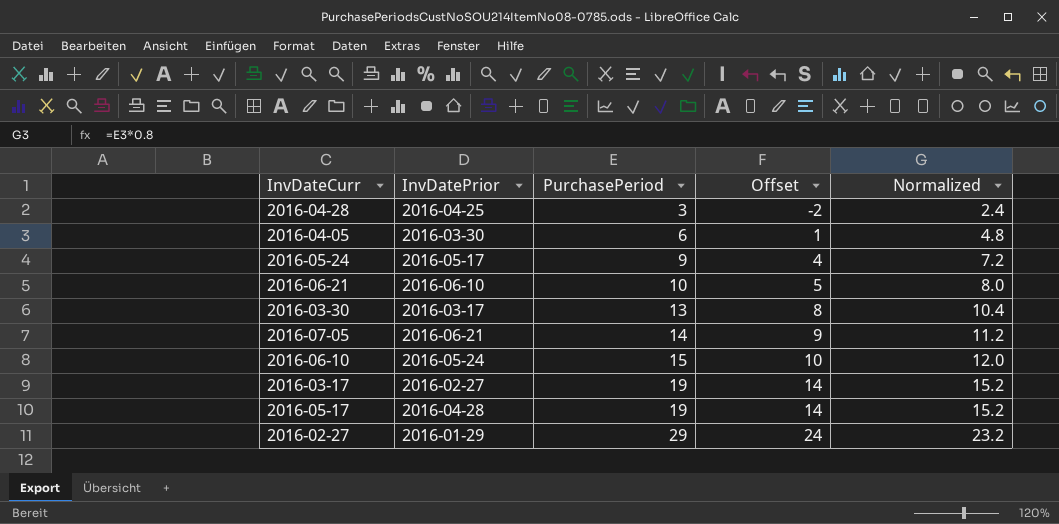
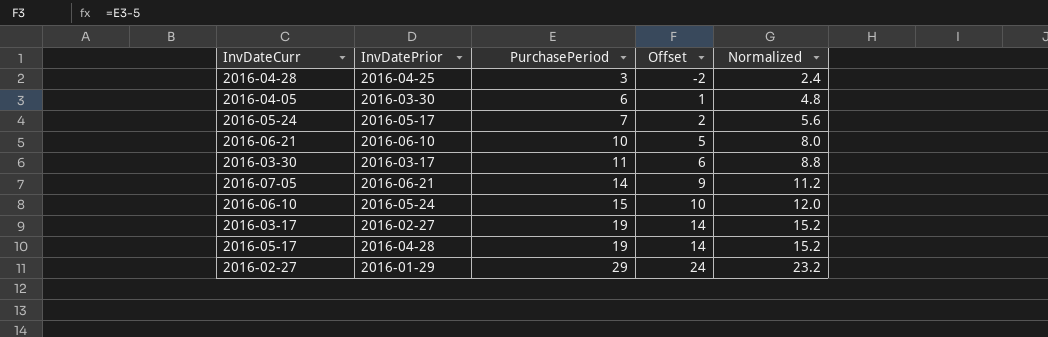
2016-05-24 | PurchasePeriod: 9 -> 7
2016-05-24 | Offset: 4 -> 2
2016-05-24 | Normalized: 7.2 -> 5.6
2016-03-30 | PurchasePeriod: 13 -> 11
2016-03-30 | Offset: 8 -> 6
2016-03-30 | Normalized: 10.4 -> 8.8

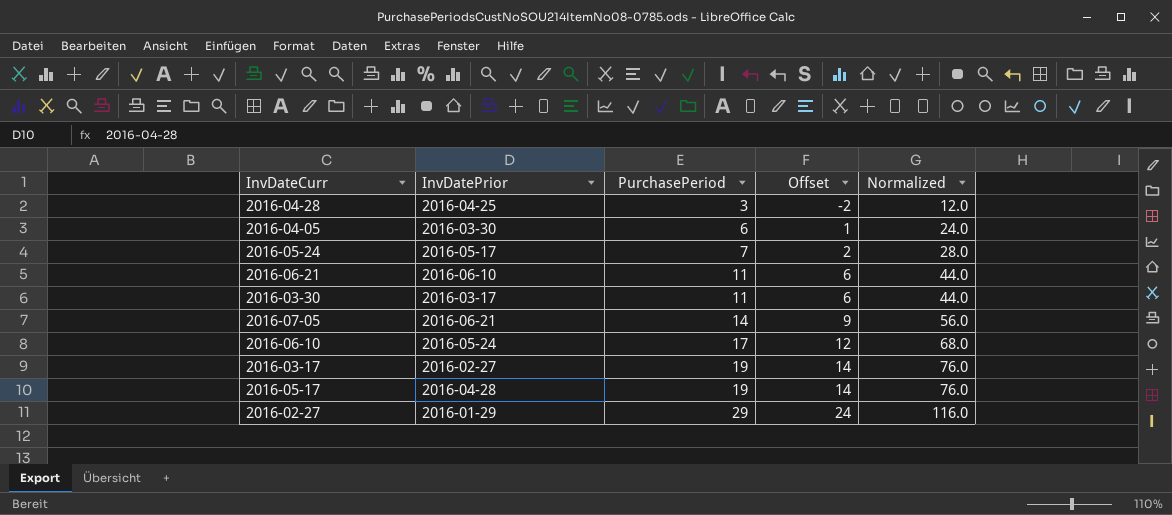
column Normalized | formula: [PurchasePeriod] * 0.8 -> [PurchasePeriod] * 4
2016-06-21 | PurchasePeriod: 10 -> 11
2016-06-21 | Offset: 5 -> 6
2016-06-10 | PurchasePeriod: 15 -> 17
2016-06-10 | Offset: 10 -> 12

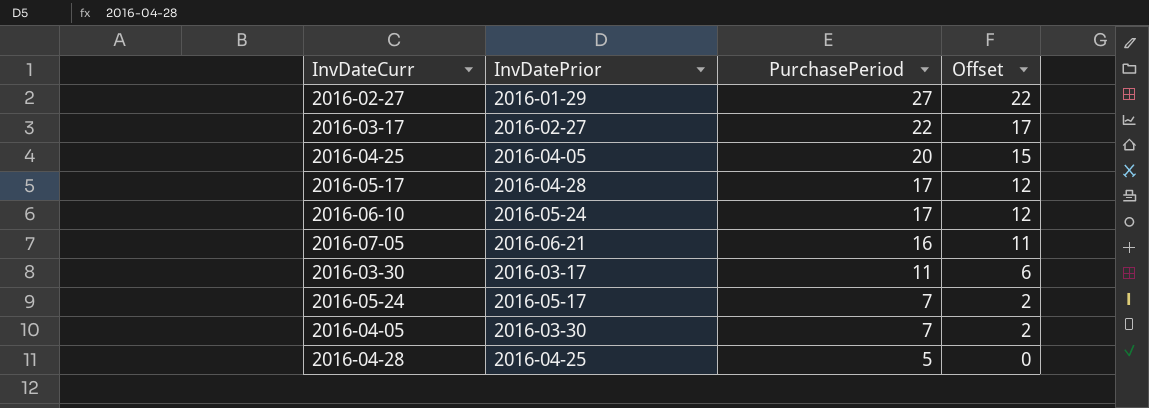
row order: PurchasePeriod ascending -> PurchasePeriod descending
column Normalized | formula: [PurchasePeriod] * 4 -> none
row 2016-06-21: 2016-06-10 | 11 | 6 | 44.0 -> none
2016-02-27 | PurchasePeriod: 29 -> 27
2016-02-27 | Offset: 24 -> 22
2016-03-17 | PurchasePeriod: 19 -> 22
2016-03-17 | Offset: 14 -> 17
row 2016-04-25: none -> 2016-04-05 | 20 | 15
2016-05-17 | PurchasePeriod: 19 -> 17
2016-05-17 | Offset: 14 -> 12
2016-07-05 | PurchasePeriod: 14 -> 16
2016-07-05 | Offset: 9 -> 11
2016-04-05 | PurchasePeriod: 6 -> 7
2016-04-05 | Offset: 1 -> 2
2016-04-28 | PurchasePeriod: 3 -> 5
2016-04-28 | Offset: -2 -> 0

